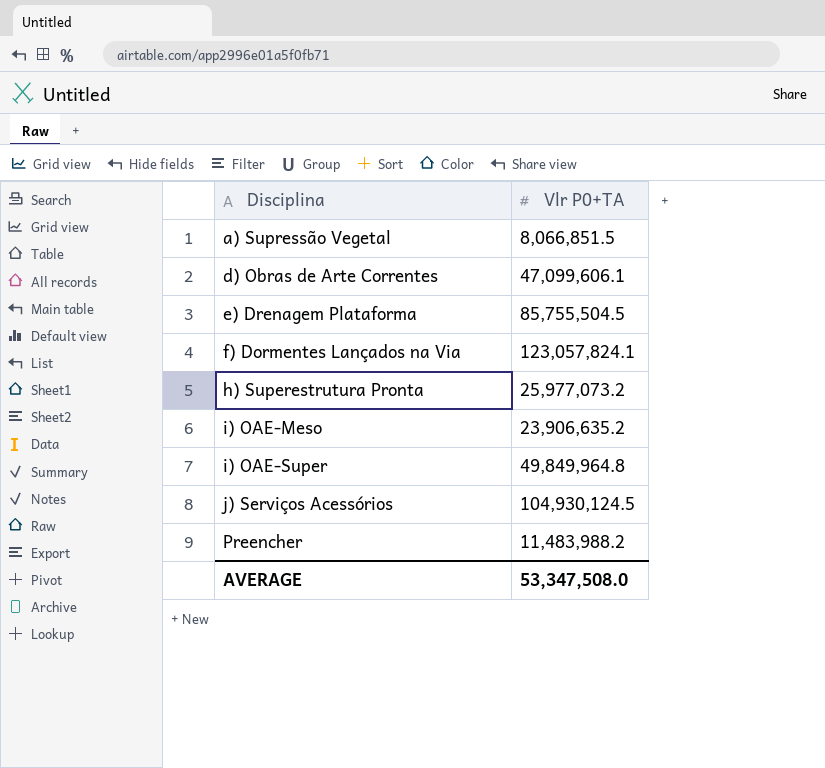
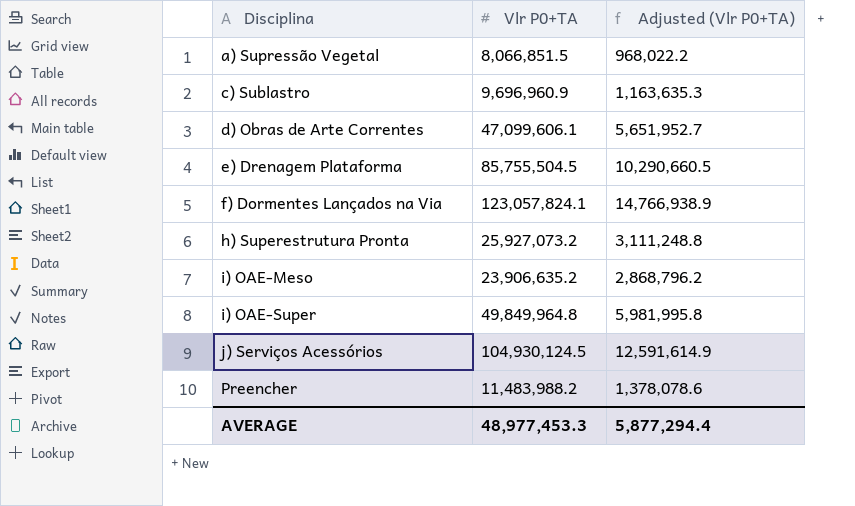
column Adjusted (Vlr P0+TA) | formula: none -> [Vlr P0+TA] * 0.12
row c) Sublastro: none -> 9,696,960.9 | 1,163,635.3
h) Superestrutura Pronta | Vlr P0+TA: 25,977,073.2 -> 25,927,073.2
AVERAGE | Vlr P0+TA: 53,347,508.0 -> 48,977,453.3

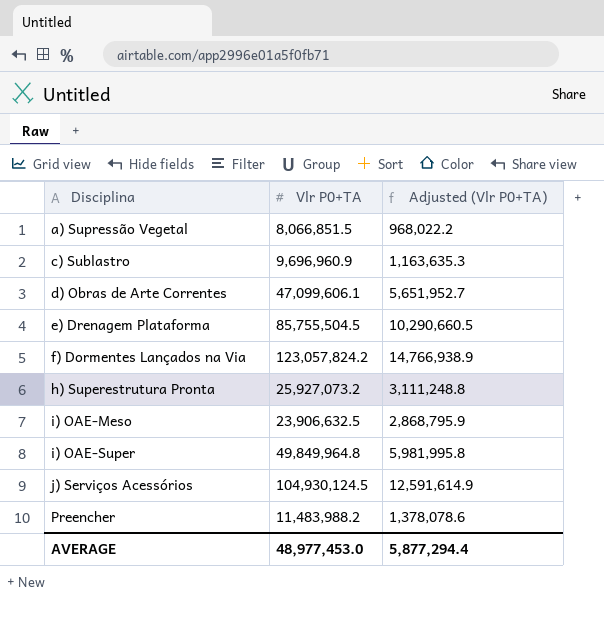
f) Dormentes Lançados na Via | Vlr P0+TA: 123,057,824.1 -> 123,057,824.2
i) OAE-Meso | Vlr P0+TA: 23,906,635.2 -> 23,906,632.5
i) OAE-Meso | Adjusted (Vlr P0+TA): 2,868,796.2 -> 2,868,795.9
AVERAGE | Vlr P0+TA: 48,977,453.3 -> 48,977,453.0

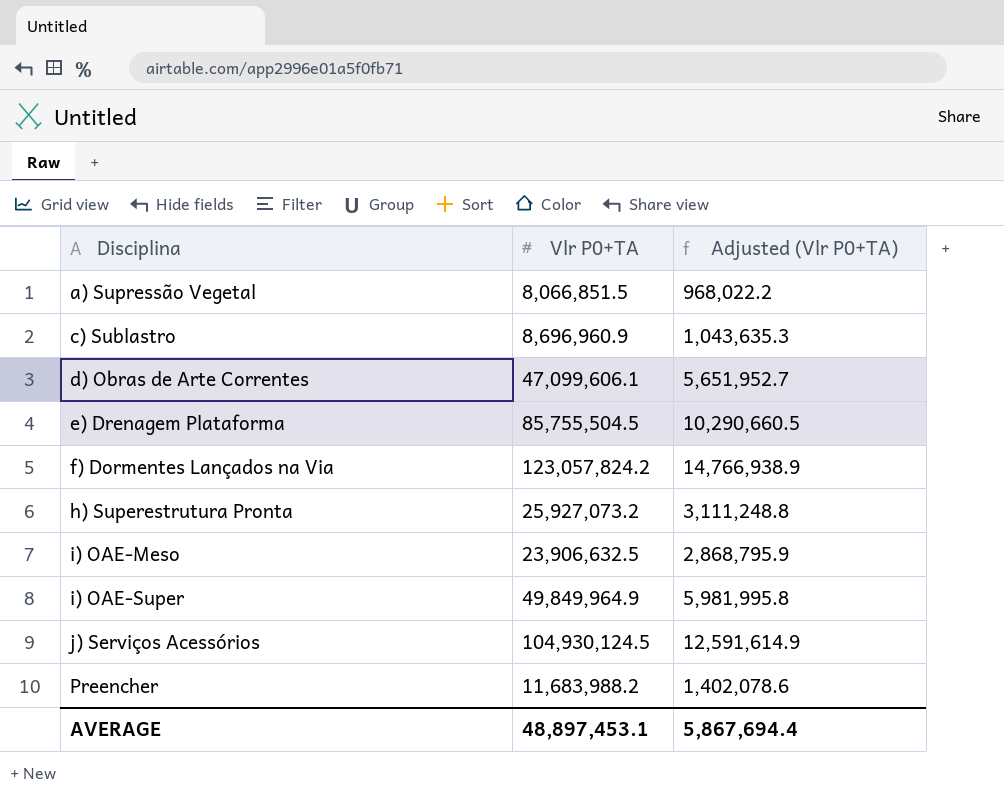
c) Sublastro | Vlr P0+TA: 9,696,960.9 -> 8,696,960.9
c) Sublastro | Adjusted (Vlr P0+TA): 1,163,635.3 -> 1,043,635.3
i) OAE-Super | Vlr P0+TA: 49,849,964.8 -> 49,849,964.9
Preencher | Vlr P0+TA: 11,483,988.2 -> 11,683,988.2
Preencher | Adjusted (Vlr P0+TA): 1,378,078.6 -> 1,402,078.6
AVERAGE | Vlr P0+TA: 48,977,453.0 -> 48,897,453.1
AVERAGE | Adjusted (Vlr P0+TA): 5,877,294.4 -> 5,867,694.4

